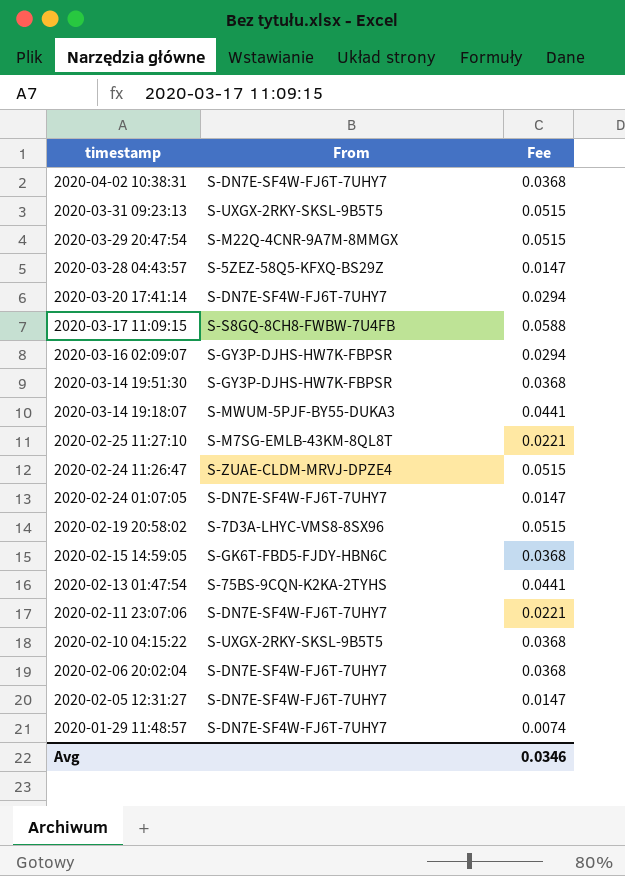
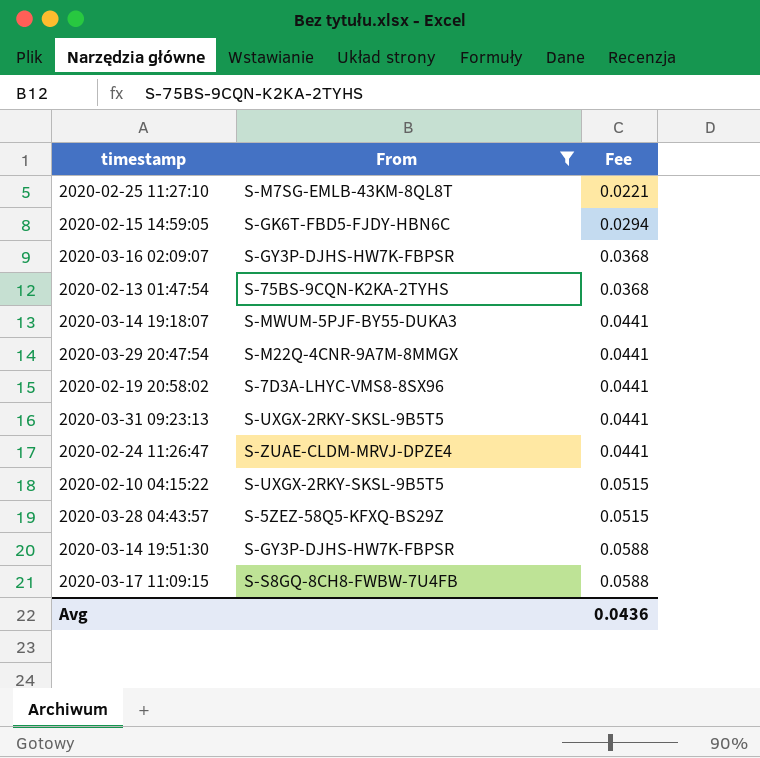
filter: none -> From != S-DN7E-SF4W-FJ6T-7UHY7
row order: timestamp descending -> Fee ascending
2020-02-15 14:59:05 | Fee: 0.0368 -> 0.0294
2020-03-16 02:09:07 | Fee: 0.0294 -> 0.0368
2020-02-13 01:47:54 | Fee: 0.0441 -> 0.0368
2020-03-29 20:47:54 | Fee: 0.0515 -> 0.0441
2020-02-19 20:58:02 | Fee: 0.0515 -> 0.0441
2020-03-31 09:23:13 | Fee: 0.0515 -> 0.0441
2020-02-24 11:26:47 | Fee: 0.0515 -> 0.0441
2020-02-10 04:15:22 | Fee: 0.0368 -> 0.0515
2020-03-28 04:43:57 | Fee: 0.0147 -> 0.0515
2020-03-14 19:51:30 | Fee: 0.0368 -> 0.0588
Avg | Fee: 0.0346 -> 0.0436

